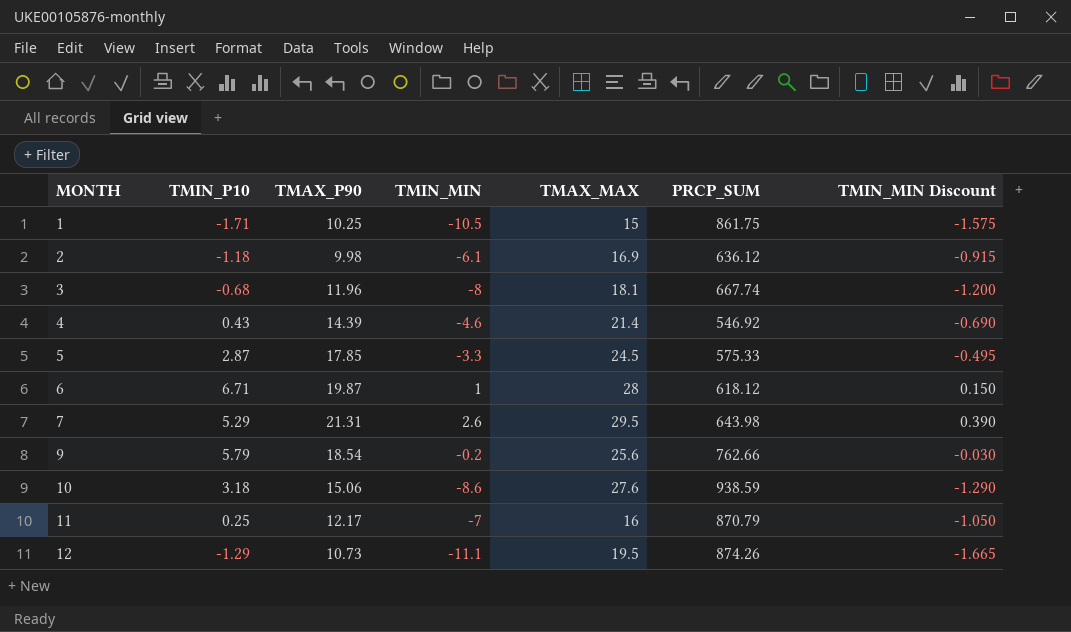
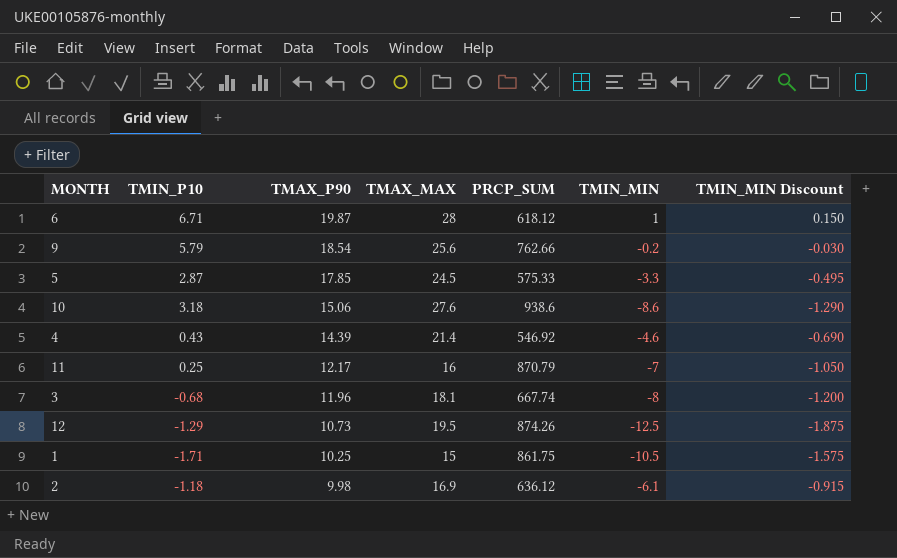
row order: MONTH ascending -> TMAX_P90 descending
column TMIN_MIN | position: 4 -> 6
row 7: 5.29 | 21.31 | 2.6 | 29.5 | 643.98 | 0.390 -> none
10 | PRCP_SUM: 938.59 -> 938.6
12 | TMIN_MIN: -11.1 -> -12.5
12 | TMIN_MIN Discount: -1.665 -> -1.875

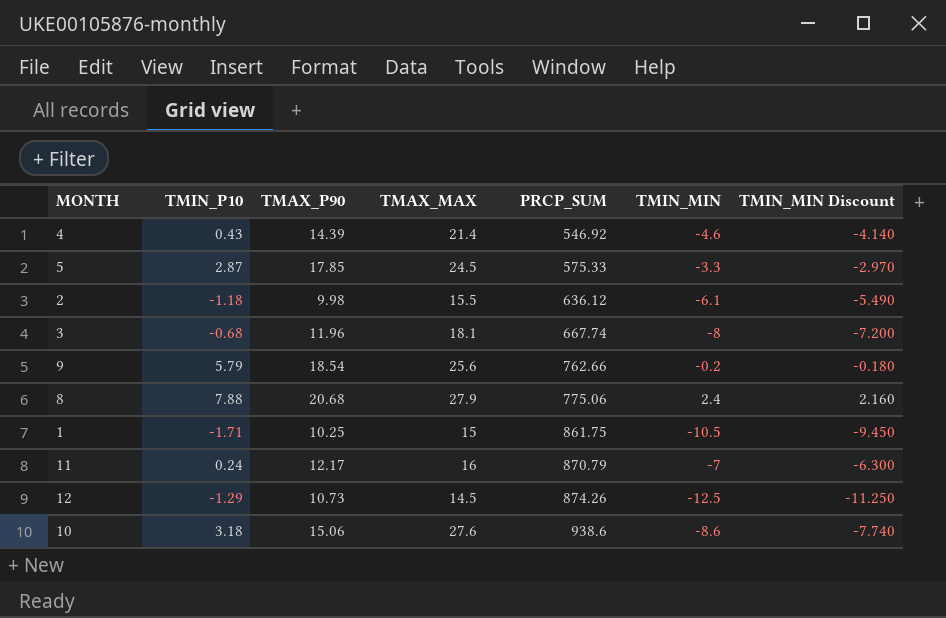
row order: TMAX_P90 descending -> PRCP_SUM ascending
column TMIN_MIN Discount | formula: [TMIN_MIN] * 0.15 -> [TMIN_MIN] * 0.9
row 6: 6.71 | 19.87 | 28 | 618.12 | 1 | 0.150 -> none
2 | TMAX_MAX: 16.9 -> 15.5
row 8: none -> 7.88 | 20.68 | 27.9 | 775.06 | 2.4 | 2.160
11 | TMIN_P10: 0.25 -> 0.24
12 | TMAX_MAX: 19.5 -> 14.5

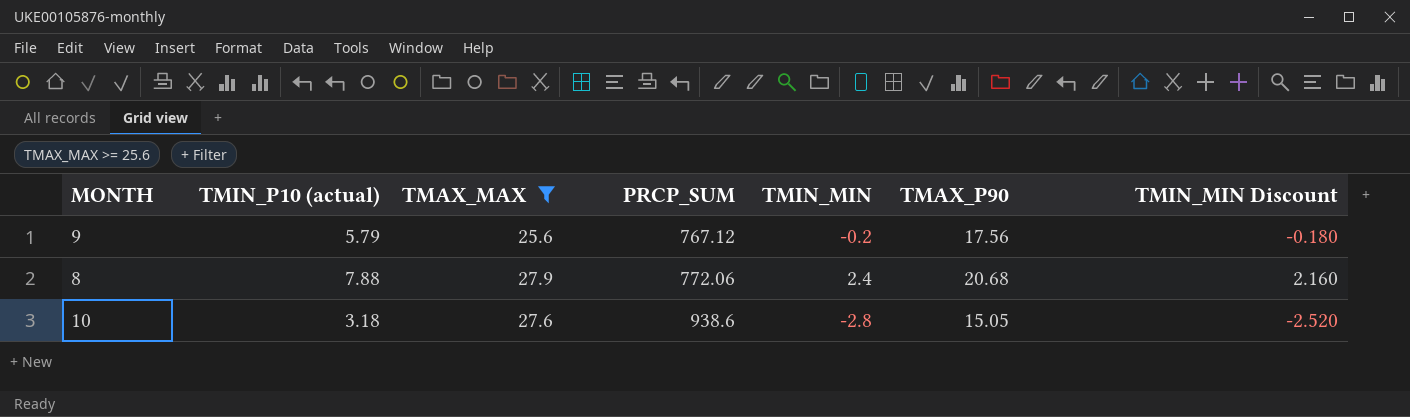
filter: none -> TMAX_MAX >= 25.6
column name: TMIN_P10 -> TMIN_P10 (actual)
column TMAX_P90 | position: 3 -> 6
9 | PRCP_SUM: 762.66 -> 767.12
9 | TMAX_P90: 18.54 -> 17.56
8 | PRCP_SUM: 775.06 -> 772.06
10 | TMIN_MIN: -8.6 -> -2.8
10 | TMAX_P90: 15.06 -> 15.05
10 | TMIN_MIN Discount: -7.740 -> -2.520

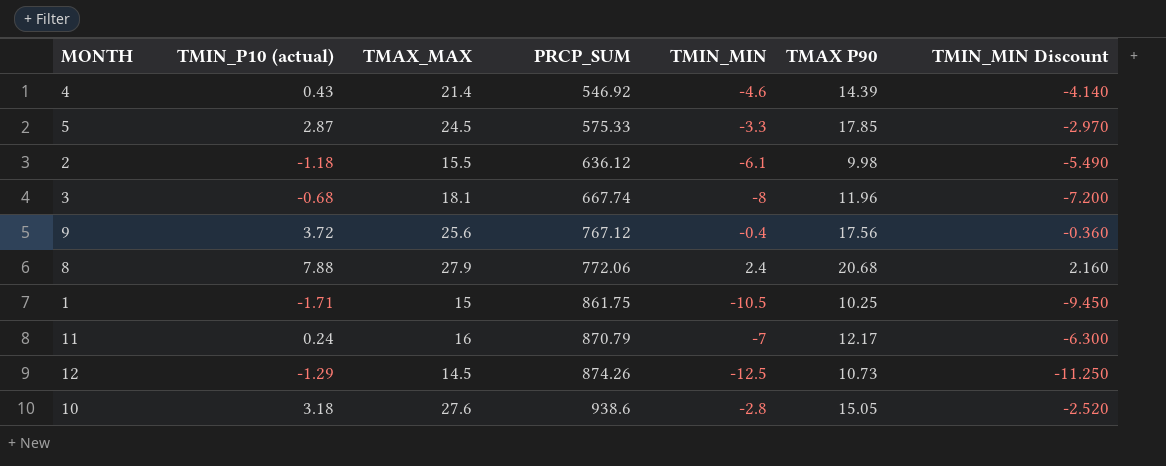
filter: TMAX_MAX >= 25.6 -> none
column name: TMAX_P90 -> TMAX P90
9 | TMIN_P10 (actual): 5.79 -> 3.72
9 | TMIN_MIN: -0.2 -> -0.4
9 | TMIN_MIN Discount: -0.180 -> -0.360

